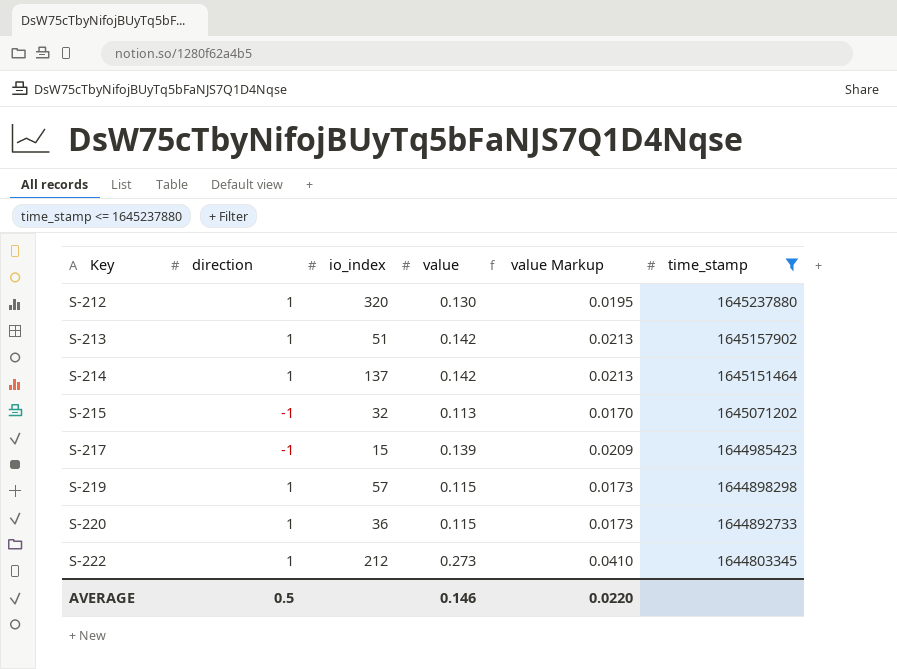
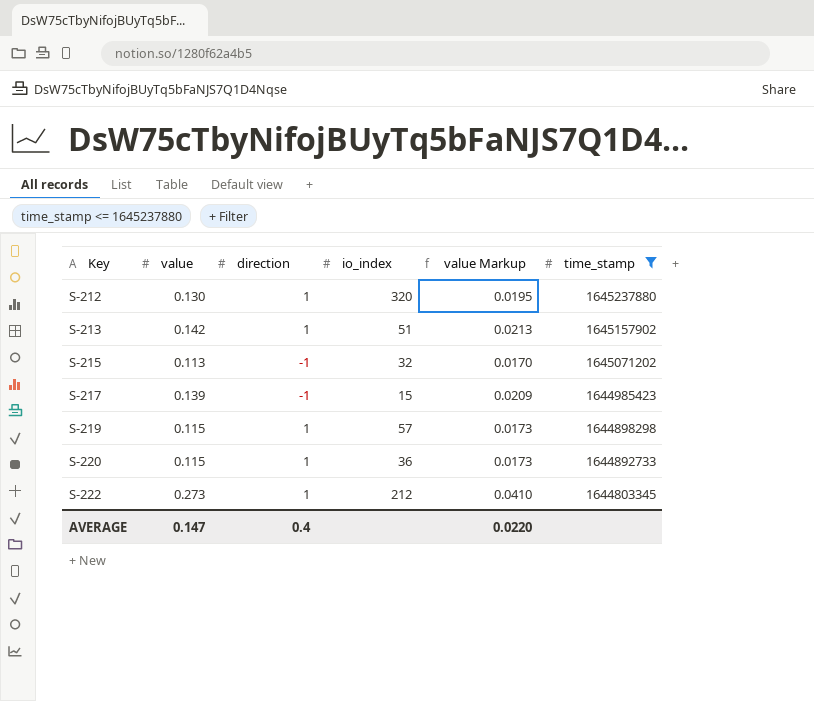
column value | position: 4 -> 2
row S-214: 1 | 137 | 0.142 | 0.0213 | 1645151464 -> none
AVERAGE | value: 0.146 -> 0.147
AVERAGE | direction: 0.5 -> 0.4

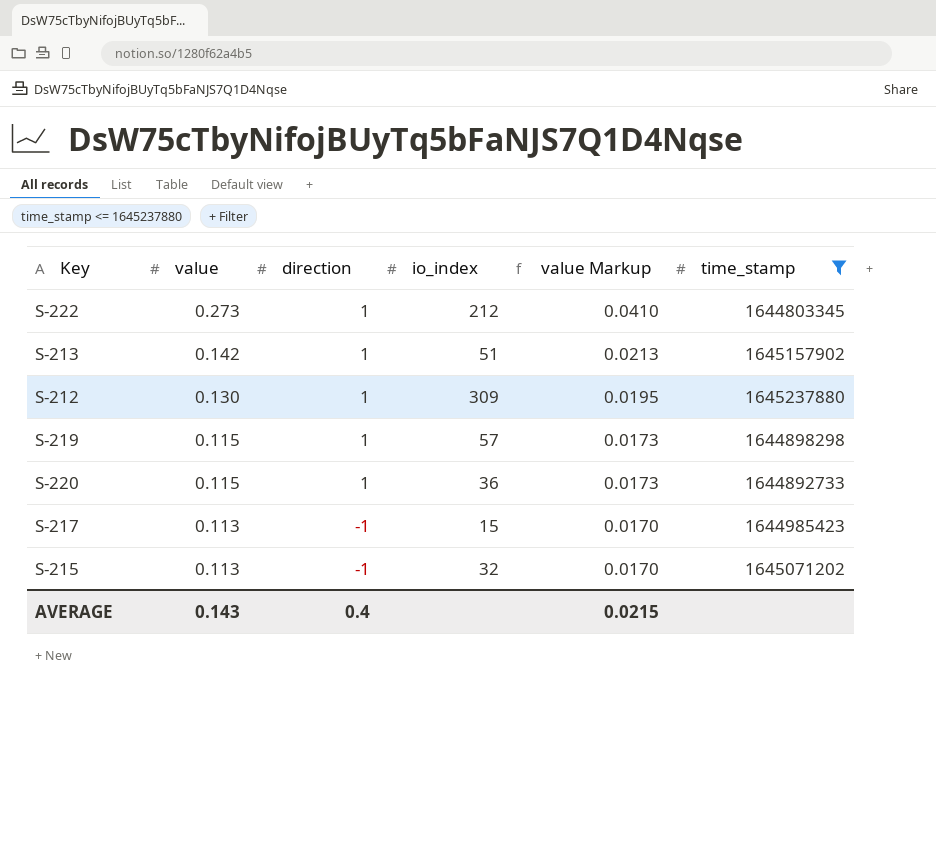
row order: Key ascending -> value descending
S-212 | io_index: 320 -> 309
S-217 | value: 0.139 -> 0.113
S-217 | value Markup: 0.0209 -> 0.0170
AVERAGE | value: 0.147 -> 0.143
AVERAGE | value Markup: 0.0220 -> 0.0215

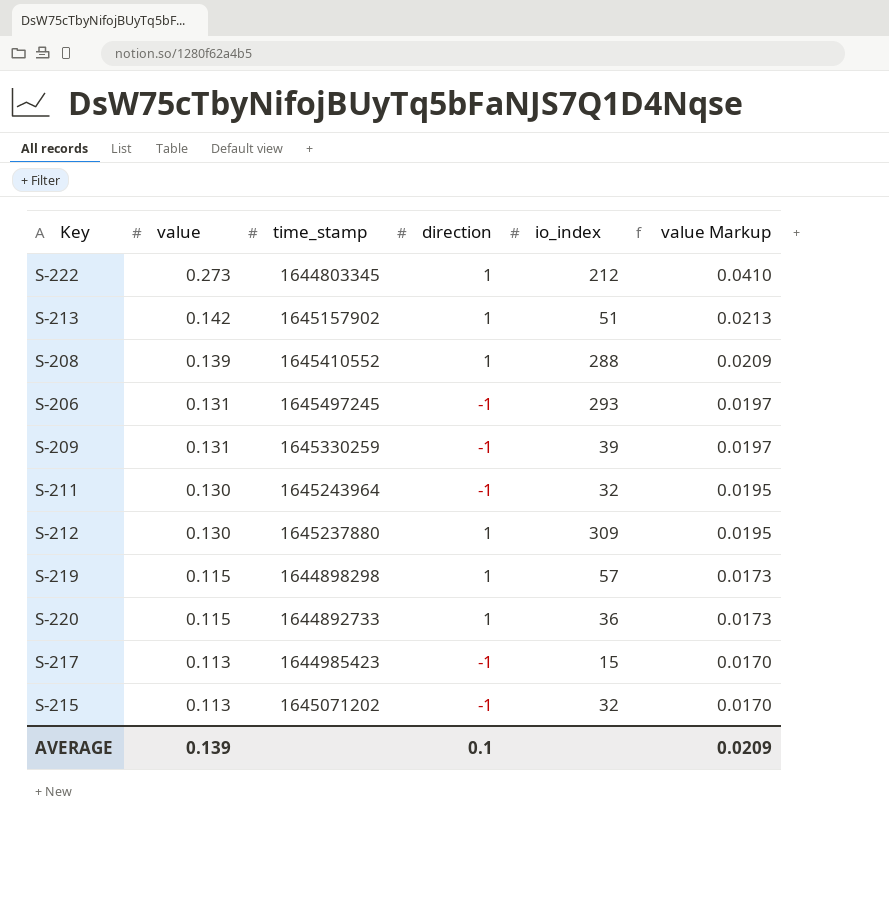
filter: time_stamp <= 1645237880 -> none
column time_stamp | position: 6 -> 3
AVERAGE | value: 0.143 -> 0.139
AVERAGE | direction: 0.4 -> 0.1
AVERAGE | value Markup: 0.0215 -> 0.0209

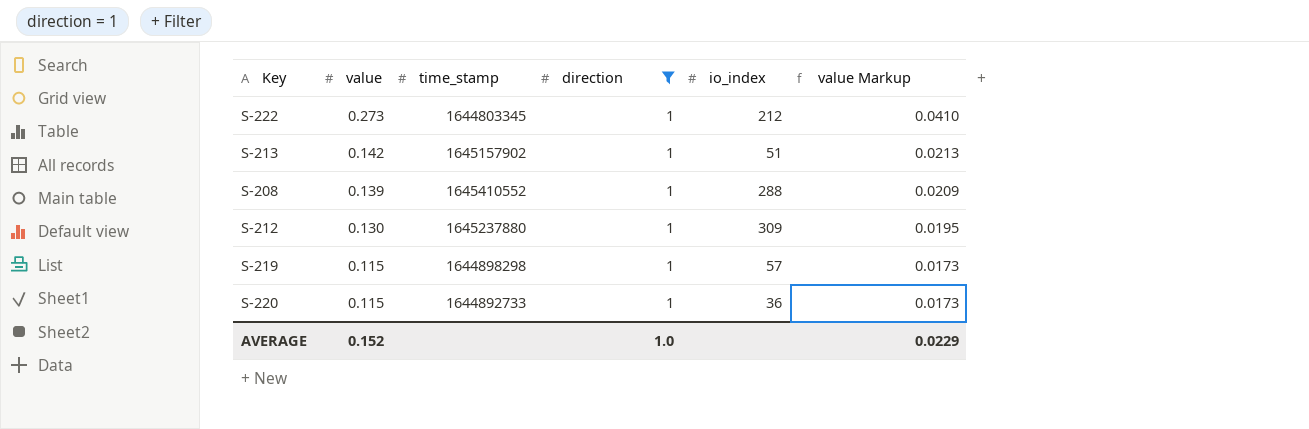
filter: none -> direction = 1
AVERAGE | value: 0.139 -> 0.152
AVERAGE | direction: 0.1 -> 1.0
AVERAGE | value Markup: 0.0209 -> 0.0229

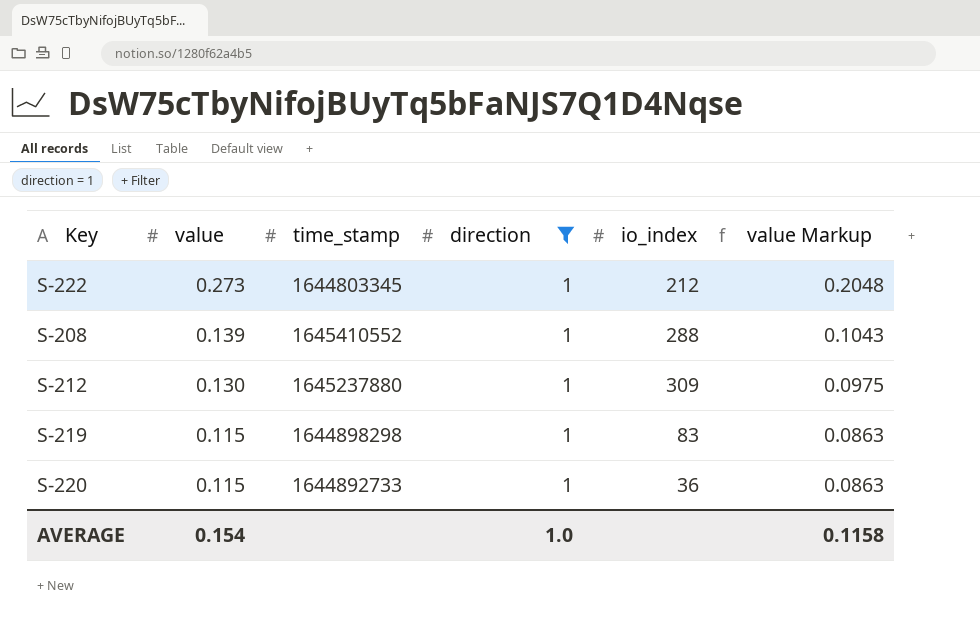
column value Markup | formula: [value] * 0.15 -> [value] * 0.75
row S-213: 0.142 | 1645157902 | 1 | 51 | 0.0213 -> none
S-219 | io_index: 57 -> 83
AVERAGE | value: 0.152 -> 0.154
AVERAGE | value Markup: 0.0229 -> 0.1158

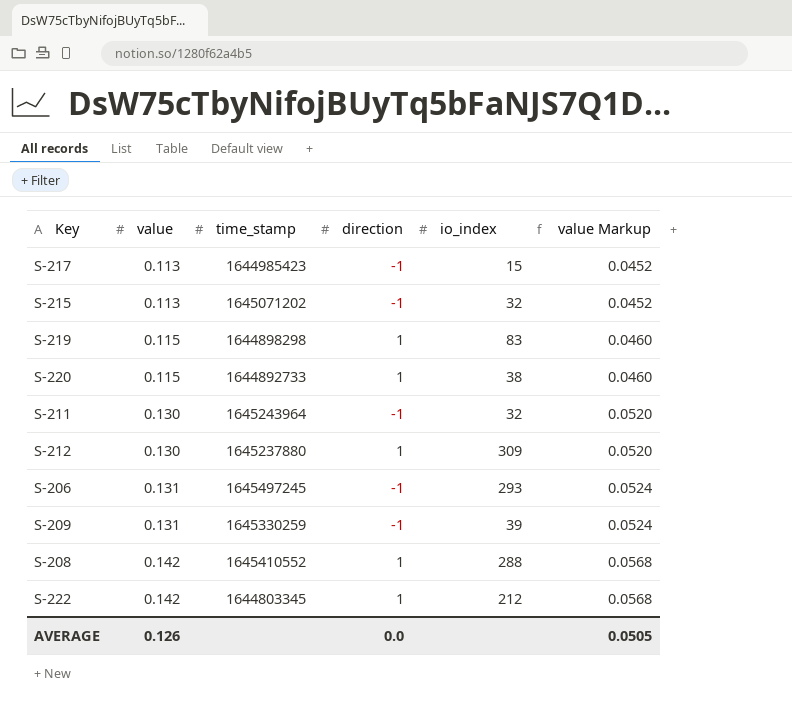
filter: direction = 1 -> none
row order: value descending -> value ascending
column value Markup | formula: [value] * 0.75 -> [value] * 0.4
S-220 | io_index: 36 -> 38
S-208 | value: 0.139 -> 0.142
S-222 | value: 0.273 -> 0.142
AVERAGE | value: 0.154 -> 0.126
AVERAGE | direction: 1.0 -> 0.0
AVERAGE | value Markup: 0.1158 -> 0.0505

